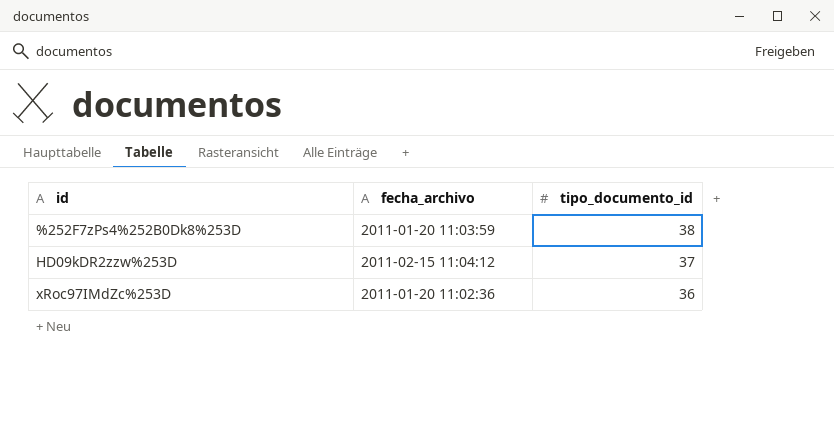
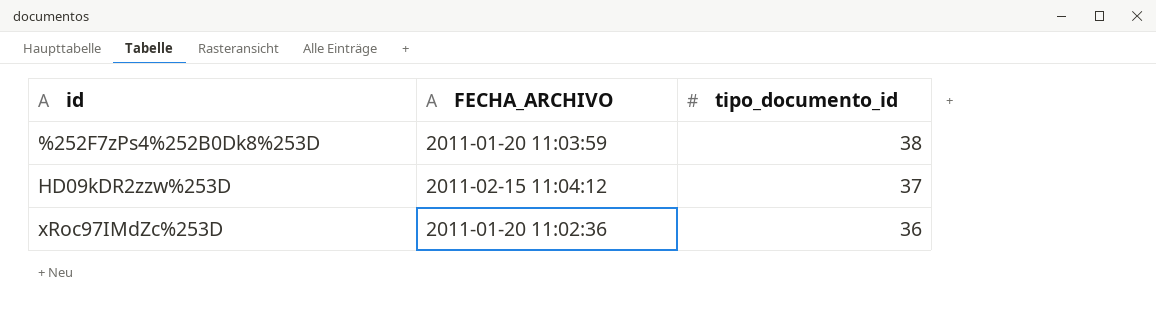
column name: fecha_archivo -> FECHA_ARCHIVO

